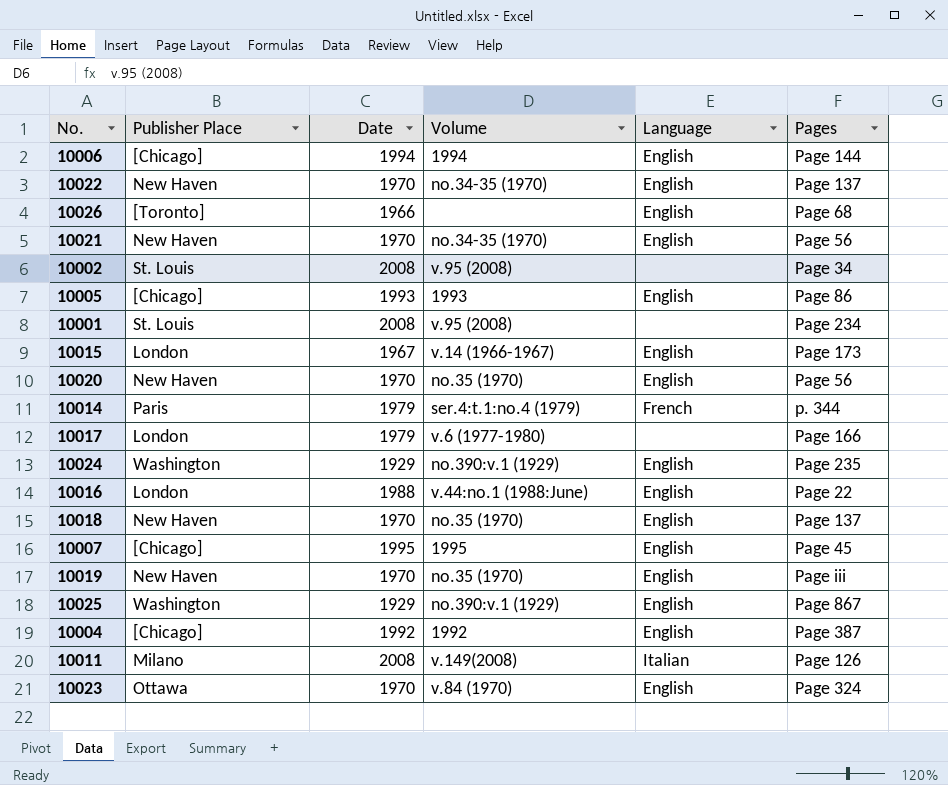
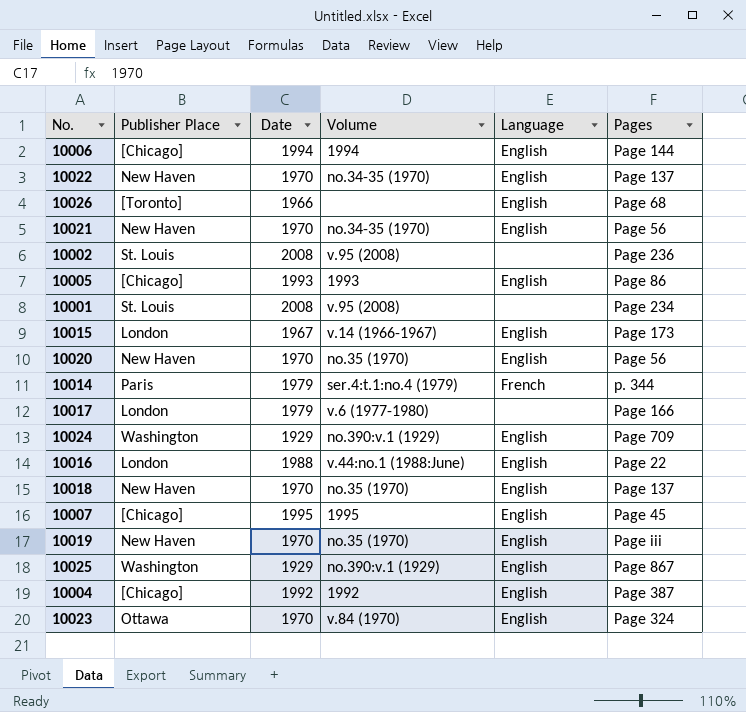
row 10011: Milano | 2008 | v.149(2008) | Italian | Page 126 -> none
10002 | Pages: Page 34 -> Page 236
10024 | Pages: Page 235 -> Page 709

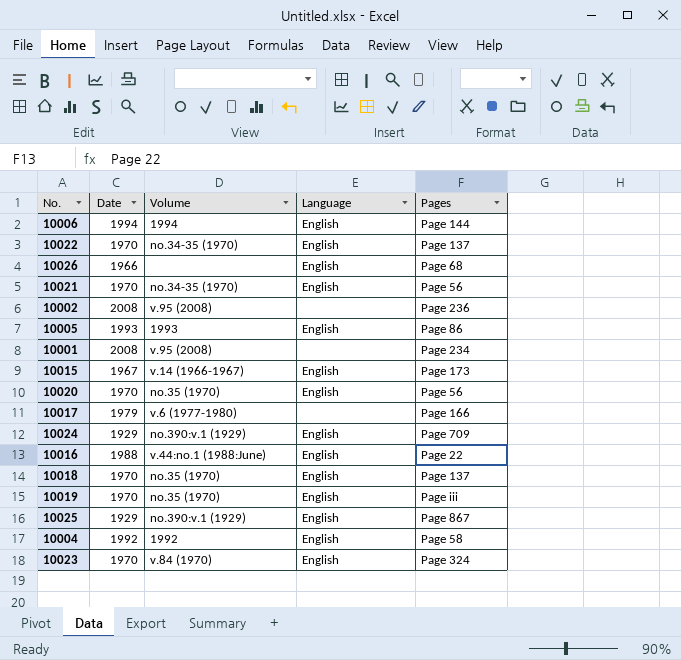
column Publisher Place | position: 2 -> none
row 10014: Paris | 1979 | ser.4:t.1:no.4 (1979) | French | p. 344 -> none
row 10007: [Chicago] | 1995 | 1995 | English | Page 45 -> none
10004 | Pages: Page 387 -> Page 58

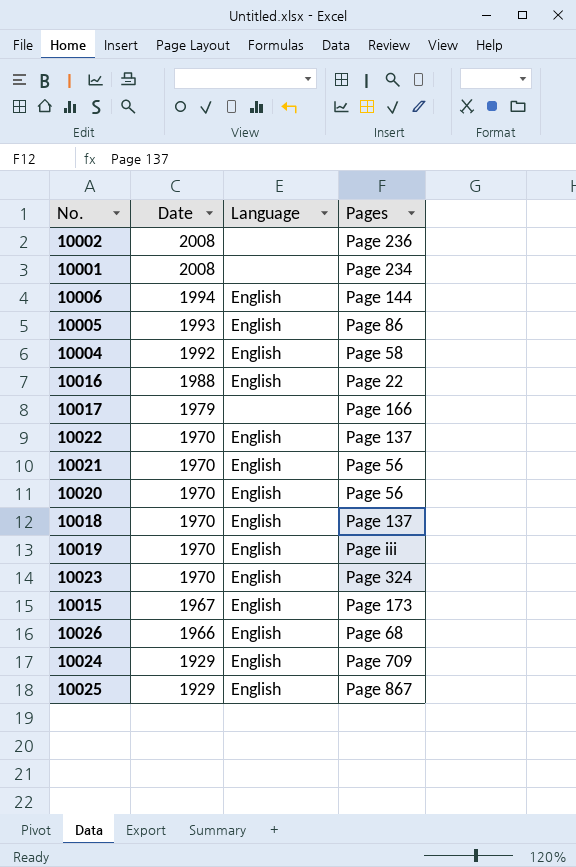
row order: none -> Date descending
column Volume | position: 3 -> none

